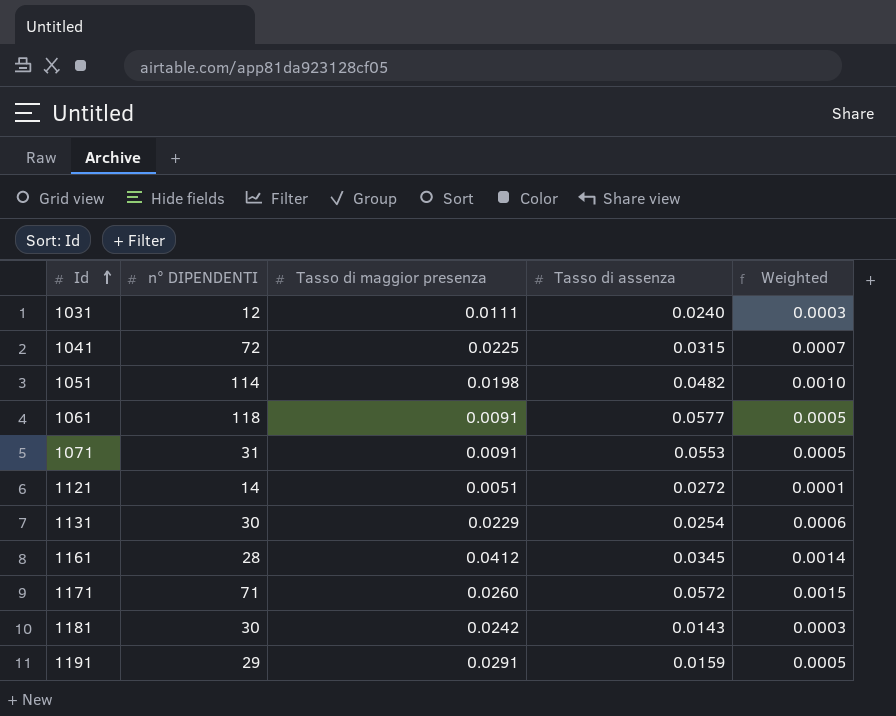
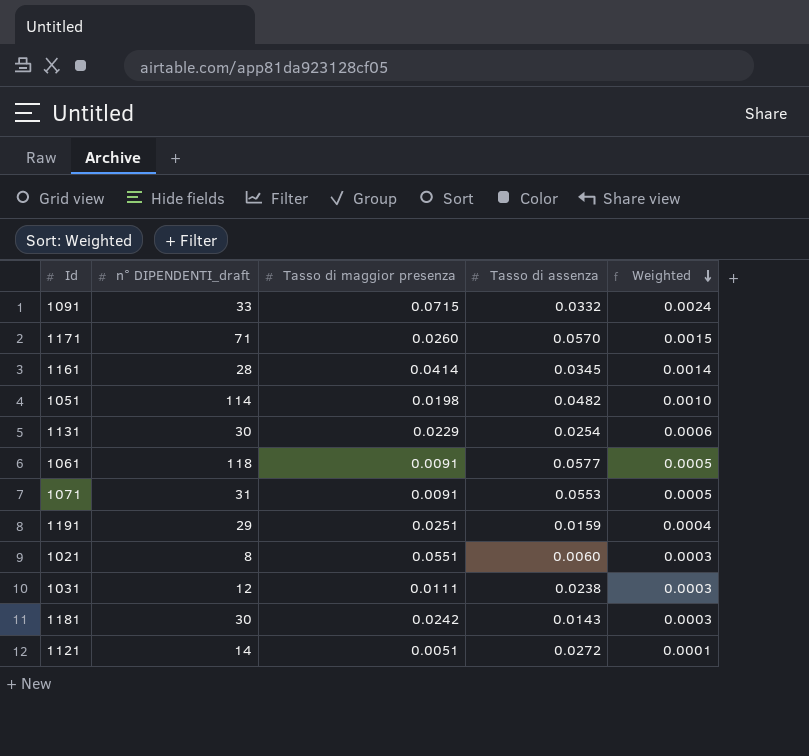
row order: Id ascending -> Weighted descending
column name: n° DIPENDENTI -> n° DIPENDENTI_draft
row 1041: 72 | 0.0225 | 0.0315 | 0.0007 -> none
row 1091: none -> 33 | 0.0715 | 0.0332 | 0.0024
1171 | Tasso di assenza: 0.0572 -> 0.0570
1161 | Tasso di maggior presenza: 0.0412 -> 0.0414
1191 | Tasso di maggior presenza: 0.0291 -> 0.0251
1191 | Weighted: 0.0005 -> 0.0004
row 1021: none -> 8 | 0.0551 | 0.0060 | 0.0003
1031 | Tasso di assenza: 0.0240 -> 0.0238

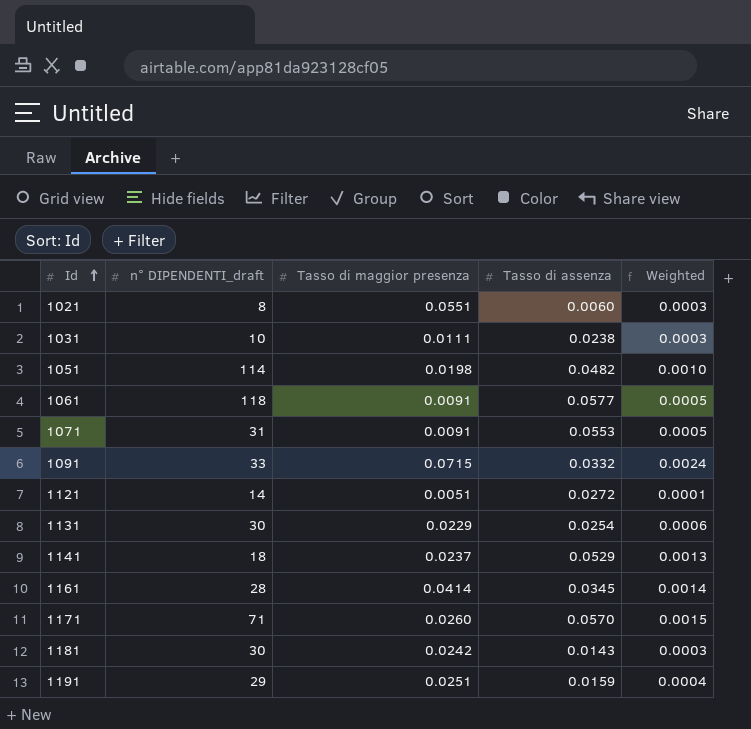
row order: Weighted descending -> Id ascending
1031 | n° DIPENDENTI_draft: 12 -> 10
row 1141: none -> 18 | 0.0237 | 0.0529 | 0.0013

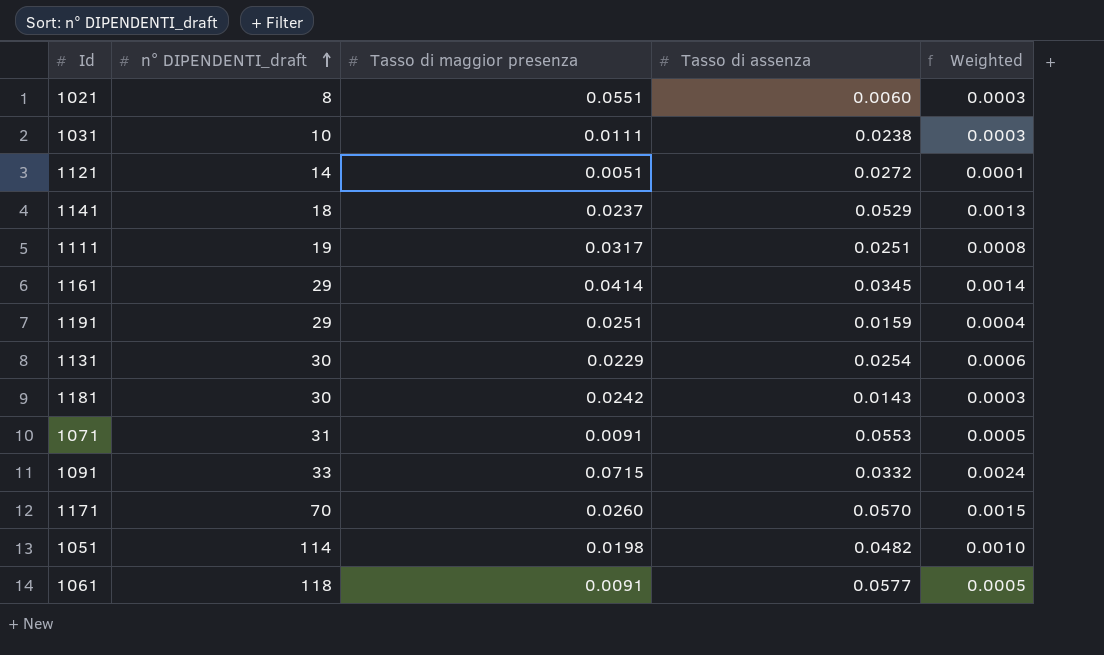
row order: Id ascending -> n° DIPENDENTI_draft ascending
row 1111: none -> 19 | 0.0317 | 0.0251 | 0.0008
1161 | n° DIPENDENTI_draft: 28 -> 29
1171 | n° DIPENDENTI_draft: 71 -> 70

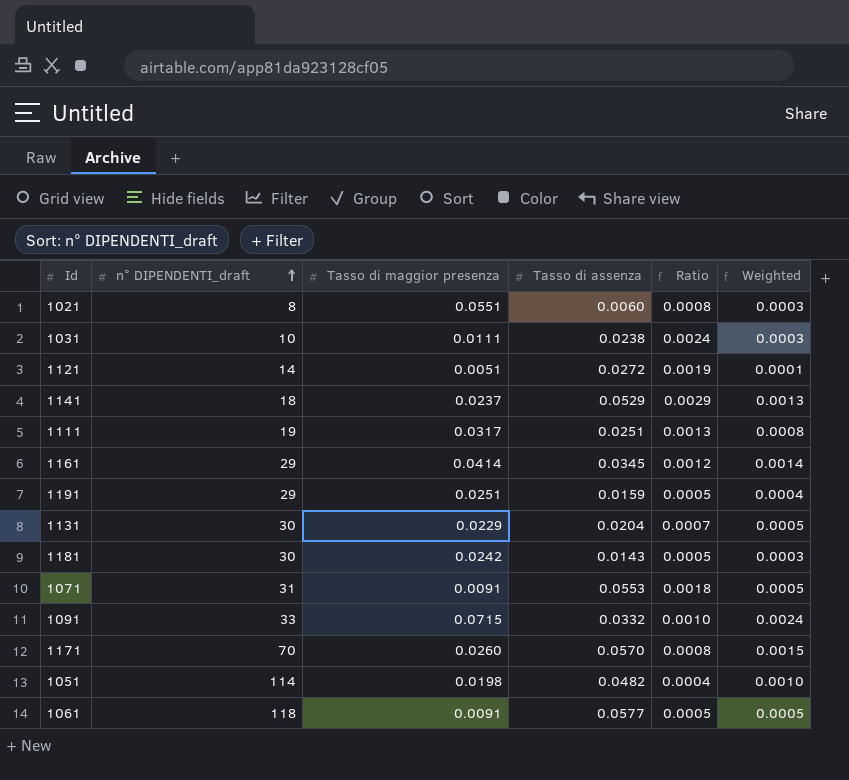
column Ratio | formula: none -> [Tasso di assenza] / [n° DIPENDENTI_draft]
1131 | Tasso di assenza: 0.0254 -> 0.0204
1131 | Weighted: 0.0006 -> 0.0005

